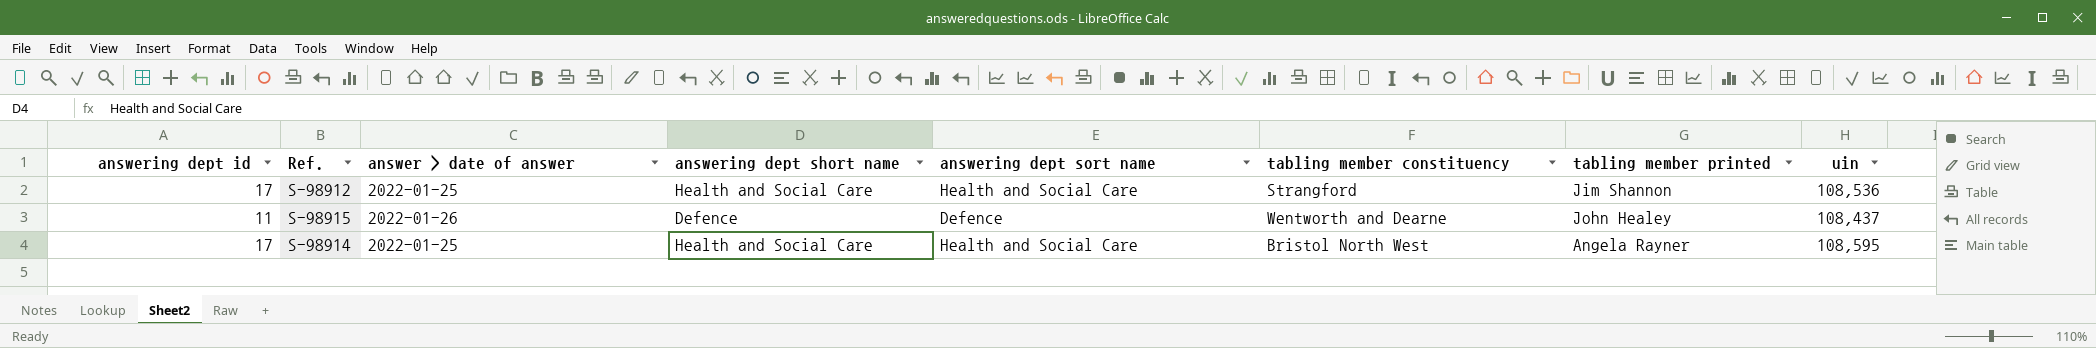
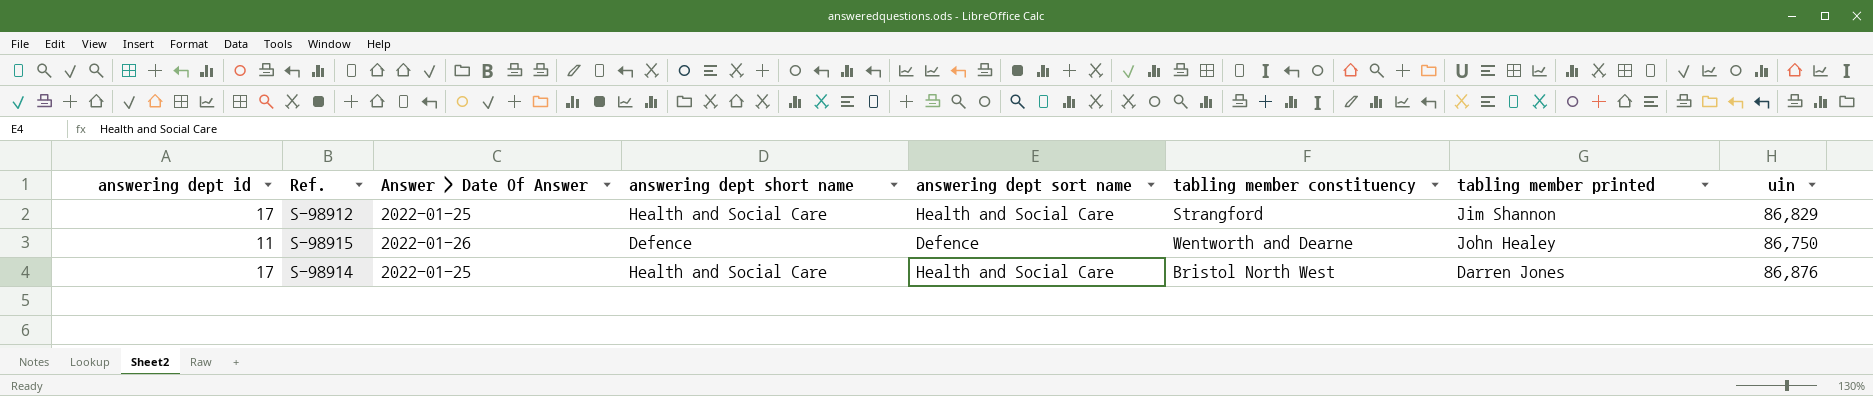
column name: answer > date of answer -> Answer > Date Of Answer
S-98912 | uin: 108,536 -> 86,829
S-98915 | uin: 108,437 -> 86,750
S-98914 | tabling member printed: Angela Rayner -> Darren Jones
S-98914 | uin: 108,595 -> 86,876

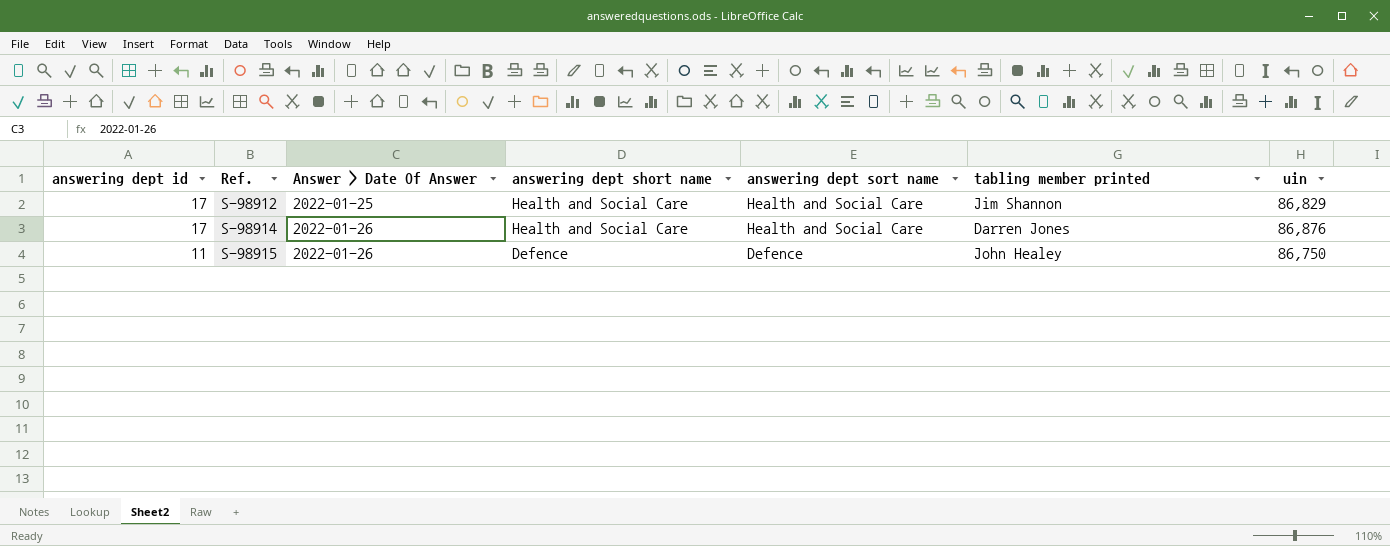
row order: none -> answering dept id descending
column tabling member constituency | position: 6 -> none
S-98914 | Answer > Date Of Answer: 2022-01-25 -> 2022-01-26

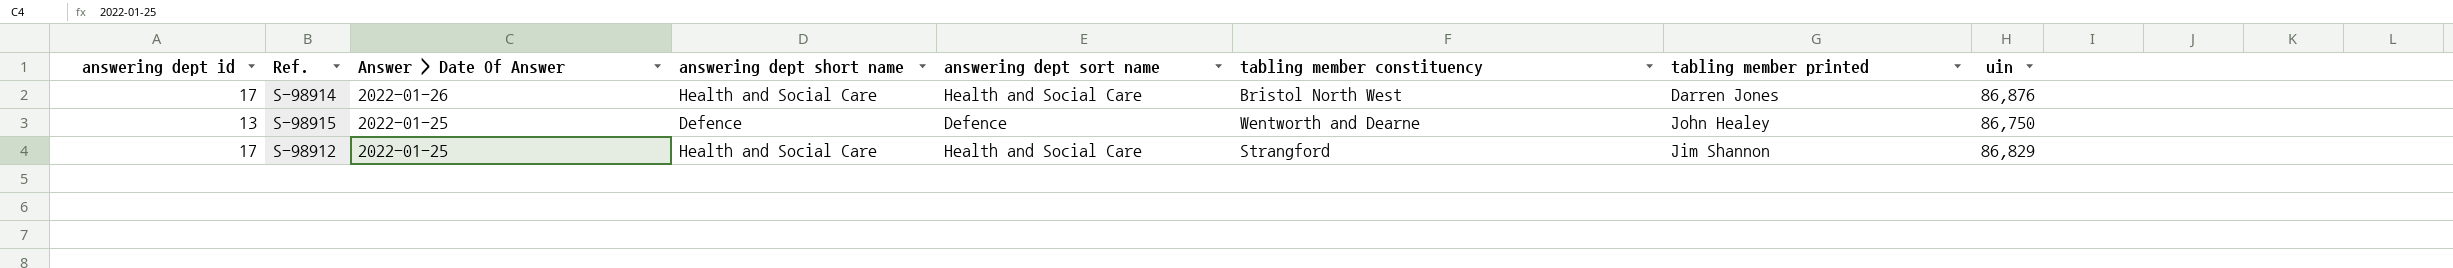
row order: answering dept id descending -> Answer > Date Of Answer descending
column tabling member constituency | position: none -> 6
S-98915 | answering dept id: 11 -> 13
S-98915 | Answer > Date Of Answer: 2022-01-26 -> 2022-01-25

